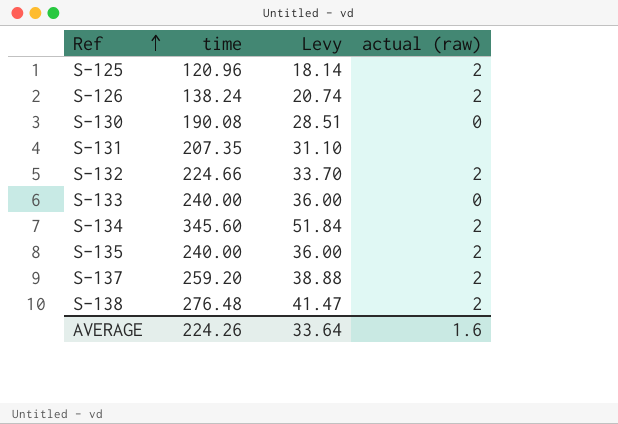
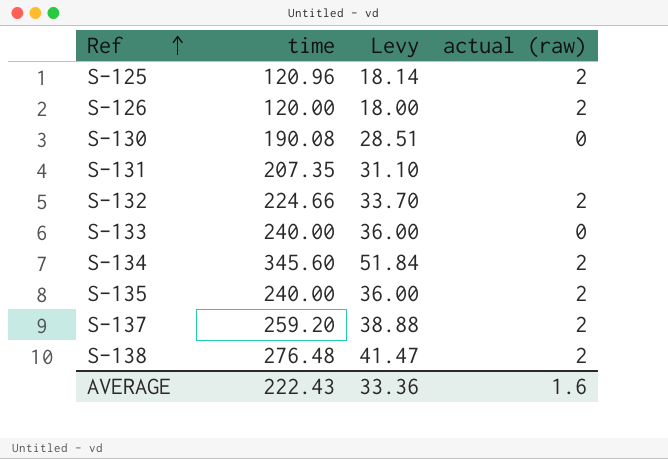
S-126 | time: 138.24 -> 120.00
S-126 | Levy: 20.74 -> 18.00
AVERAGE | time: 224.26 -> 222.43
AVERAGE | Levy: 33.64 -> 33.36

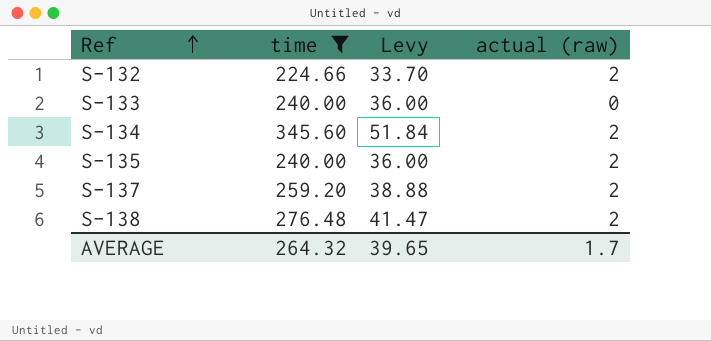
filter: none -> time >= 224.66
AVERAGE | time: 222.43 -> 264.32
AVERAGE | Levy: 33.36 -> 39.65
AVERAGE | actual (raw): 1.6 -> 1.7

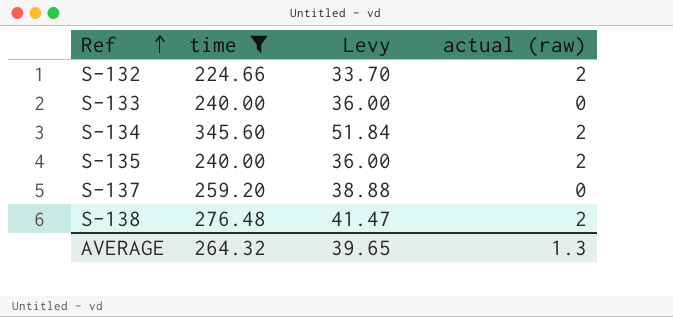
S-137 | actual (raw): 2 -> 0
AVERAGE | actual (raw): 1.7 -> 1.3

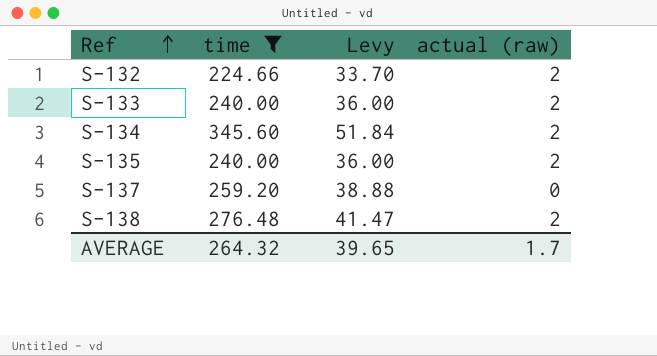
S-133 | actual (raw): 0 -> 2
AVERAGE | actual (raw): 1.3 -> 1.7

